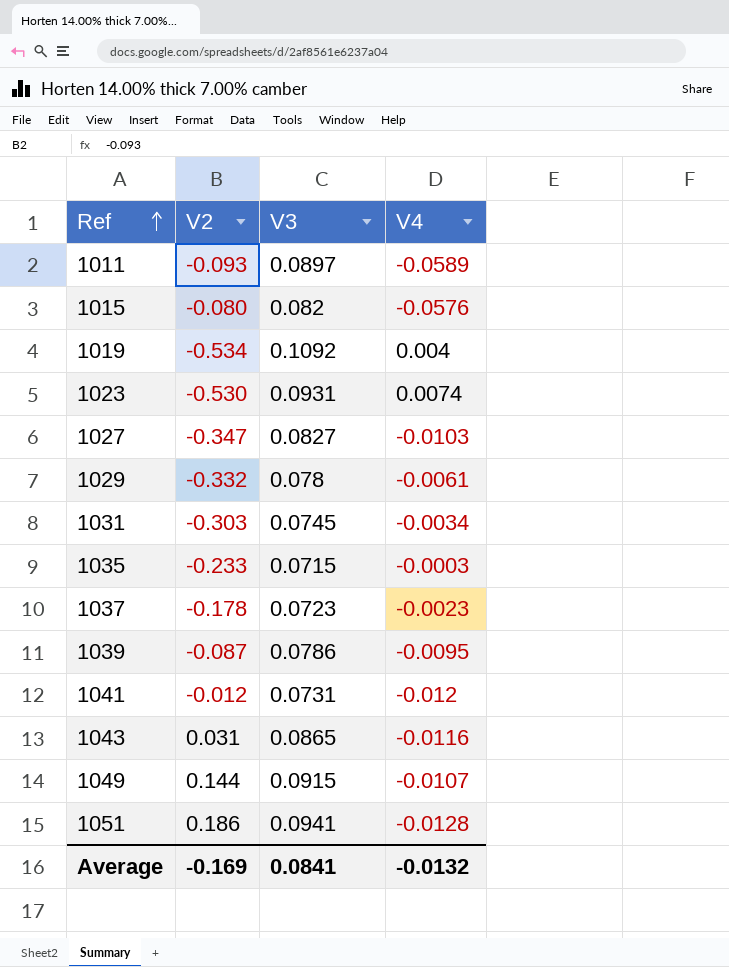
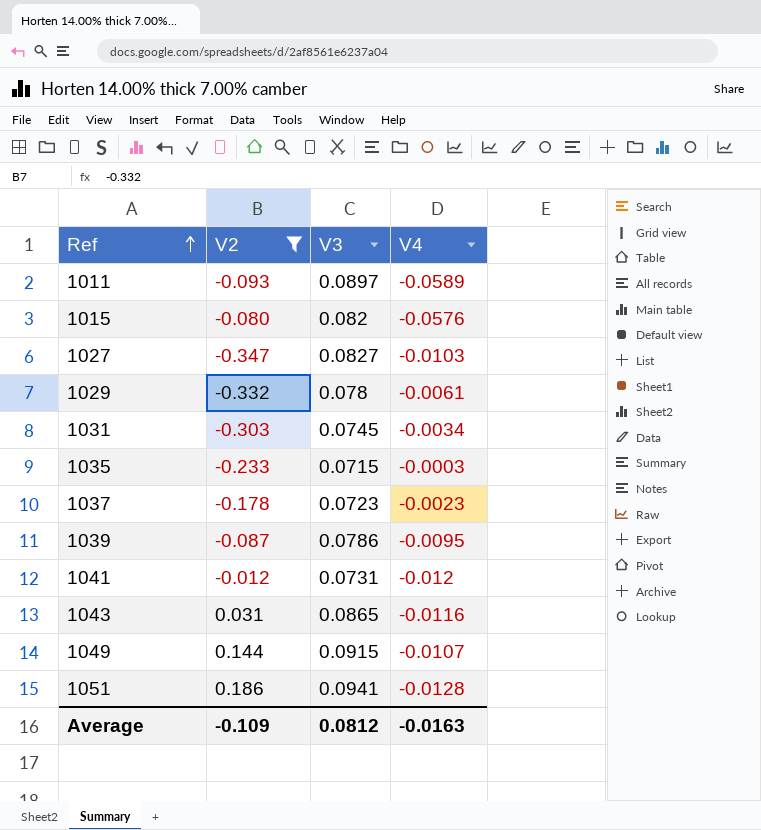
filter: none -> V2 >= -0.347
Average | V2: -0.169 -> -0.109
Average | V3: 0.0841 -> 0.0812
Average | V4: -0.0132 -> -0.0163

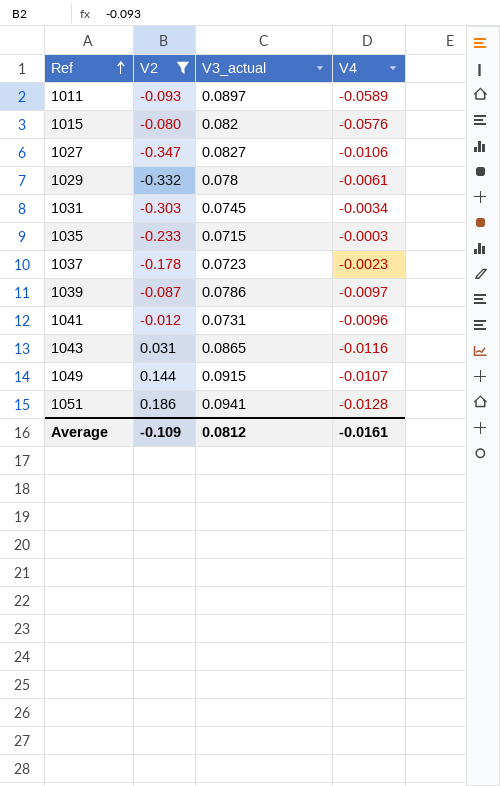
column name: V3 -> V3_actual
1027 | V4: -0.0103 -> -0.0106
1039 | V4: -0.0095 -> -0.0097
1041 | V4: -0.012 -> -0.0096
Average | V4: -0.0163 -> -0.0161

